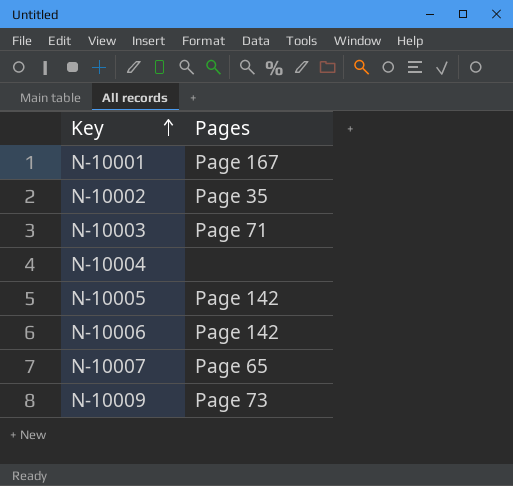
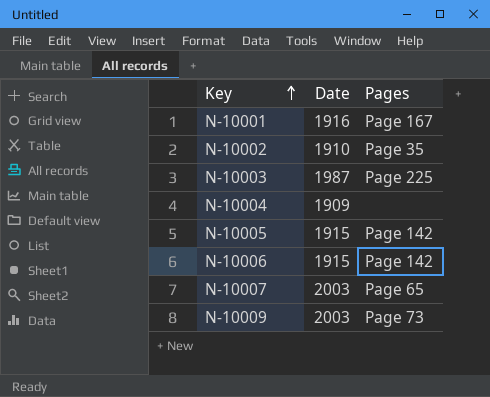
column Date | position: none -> 2
N-10003 | Pages: Page 71 -> Page 225

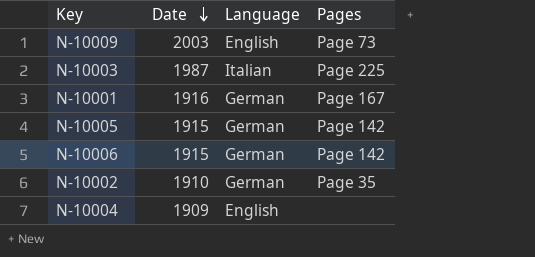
row order: Key ascending -> Date descending
column Language | position: none -> 3
row N-10007: 2003 | Page 65 -> none

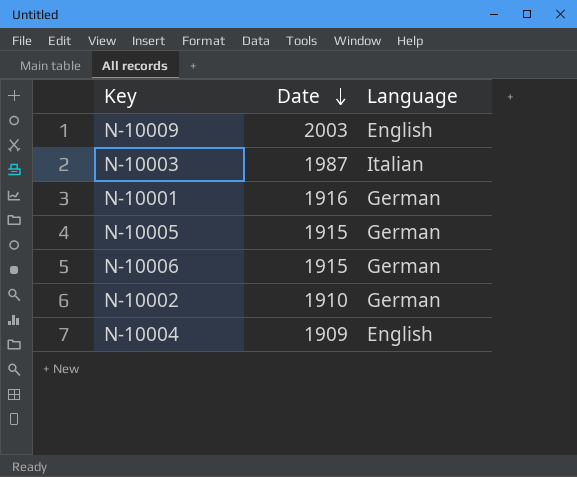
column Pages | position: 4 -> none

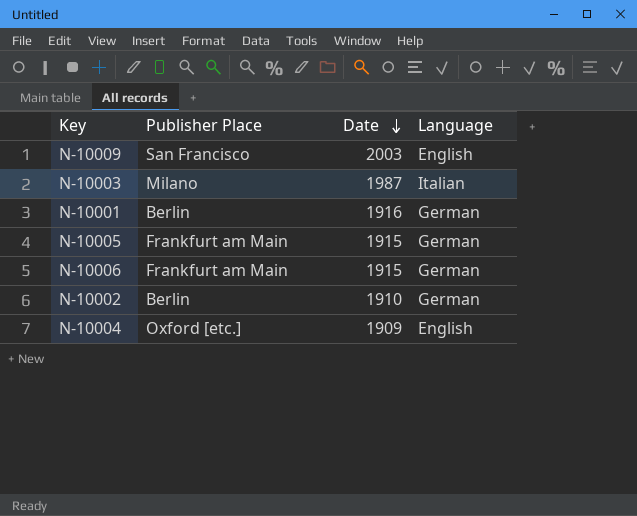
column Publisher Place | position: none -> 2

